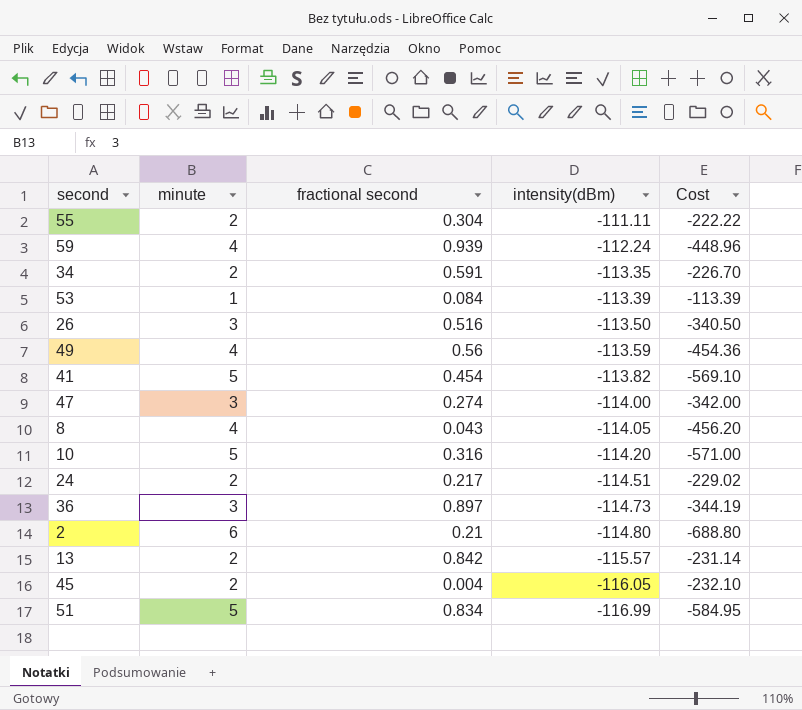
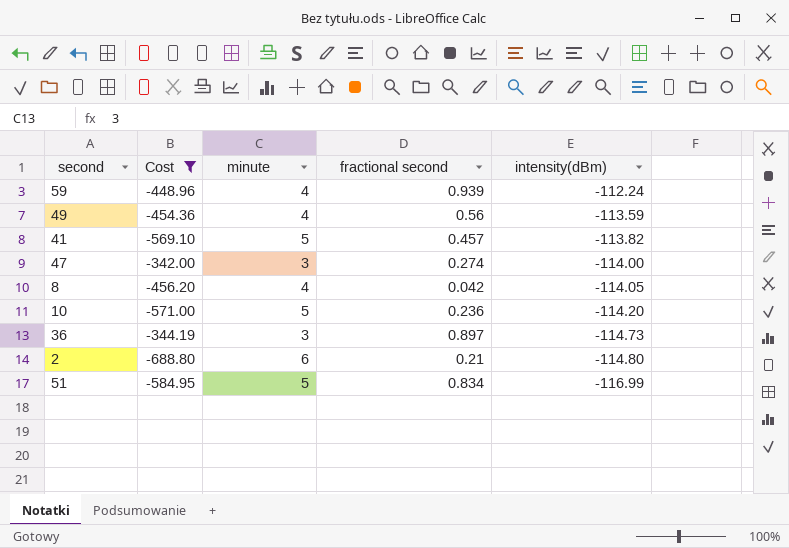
filter: none -> Cost <= -342.00
column Cost | position: 5 -> 2
41 | fractional second: 0.454 -> 0.457
8 | fractional second: 0.043 -> 0.042
10 | fractional second: 0.316 -> 0.236

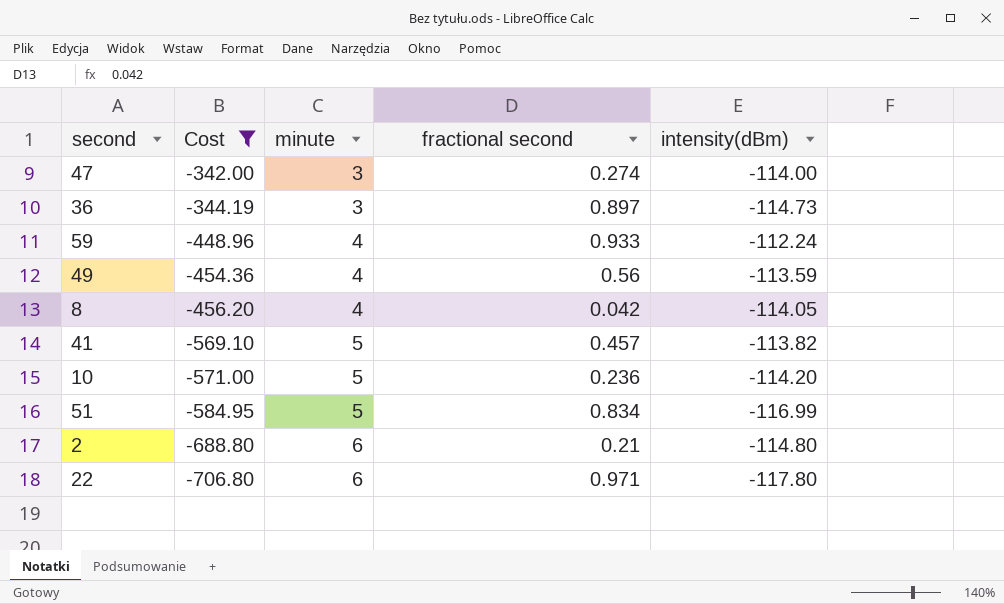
row order: intensity(dBm) descending -> Cost descending
59 | fractional second: 0.939 -> 0.933
row 22: none -> -706.80 | 6 | 0.971 | -117.80

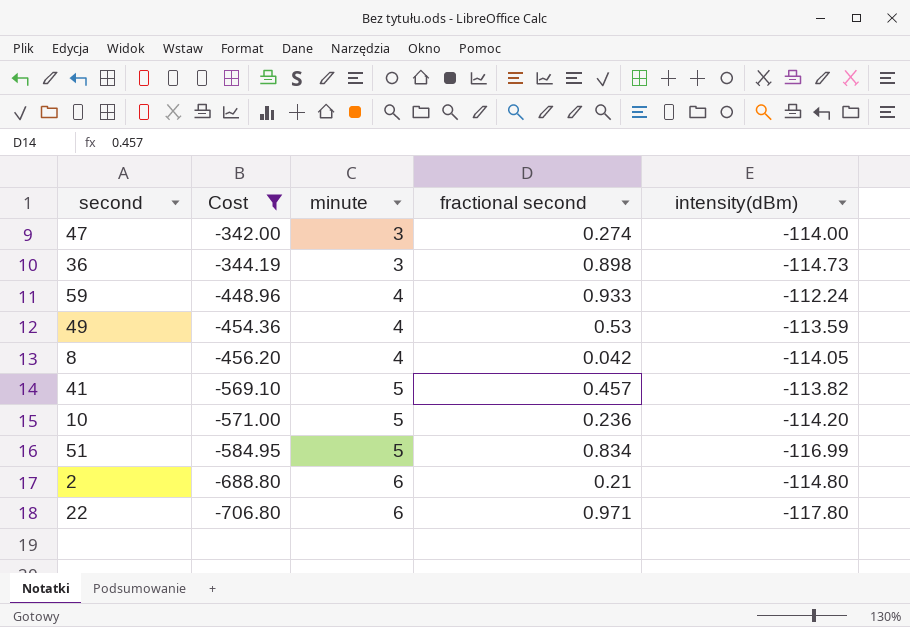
36 | fractional second: 0.897 -> 0.898
49 | fractional second: 0.56 -> 0.53

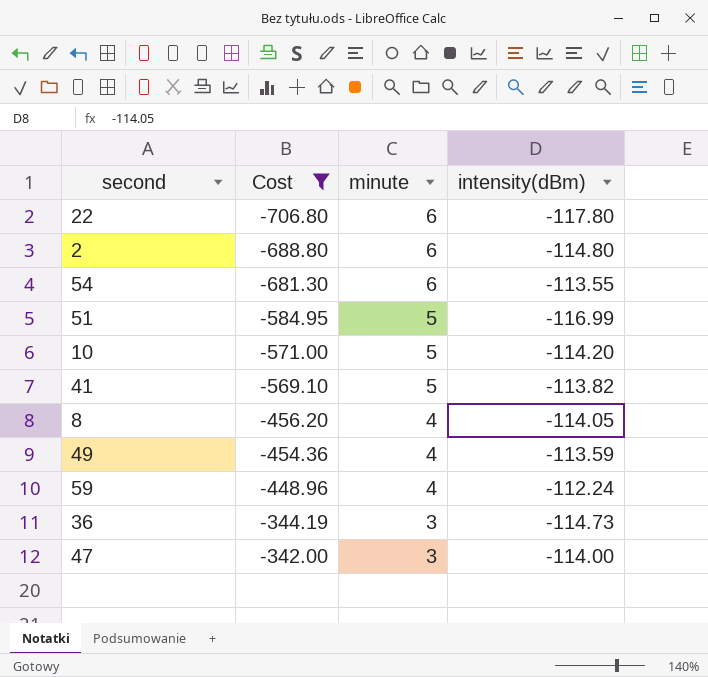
row order: Cost descending -> Cost ascending
column fractional second | position: 4 -> none
row 54: none -> -681.30 | 6 | -113.55

